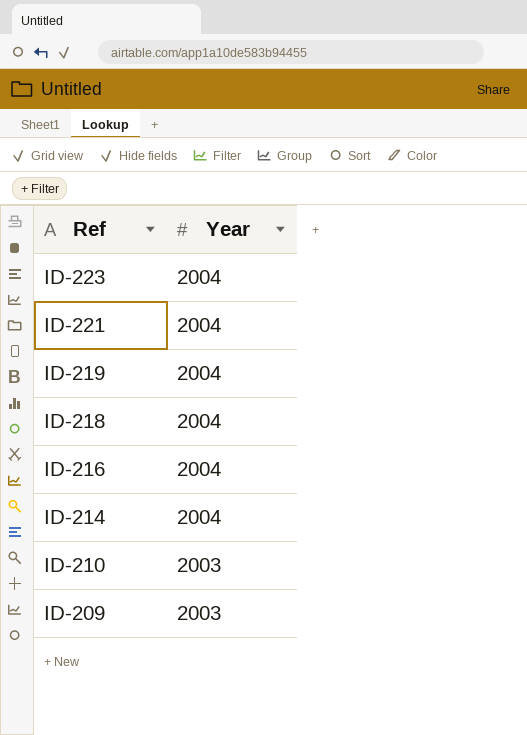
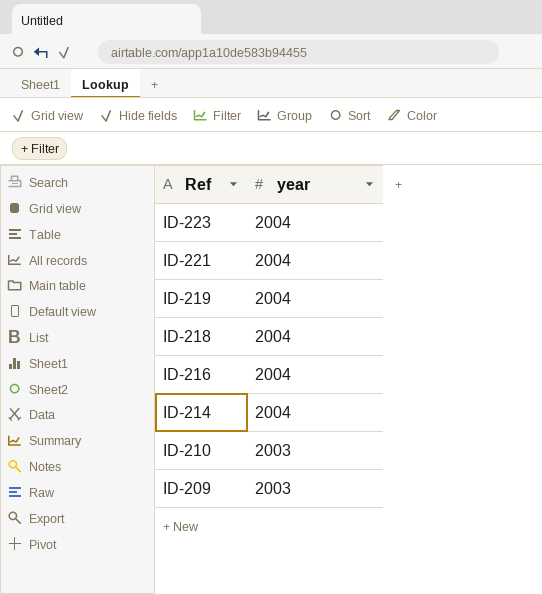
column name: Year -> year

